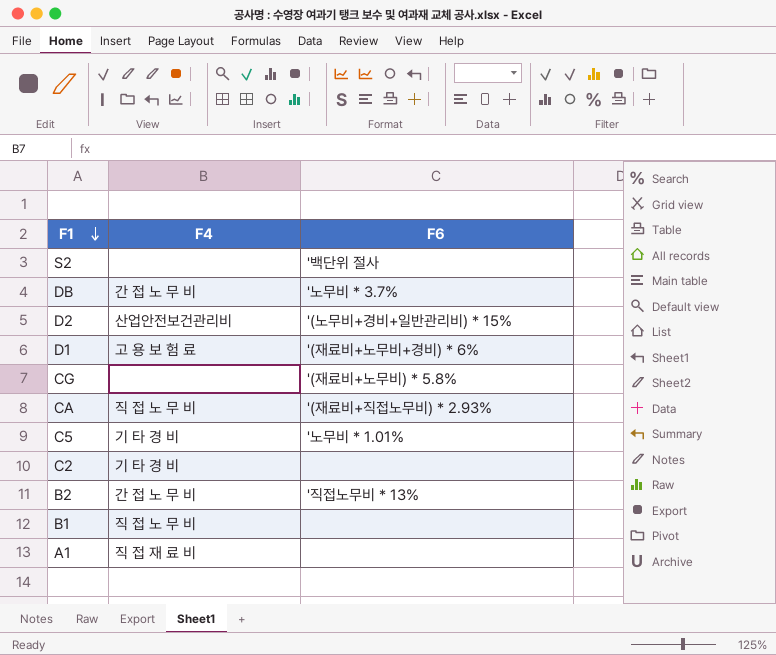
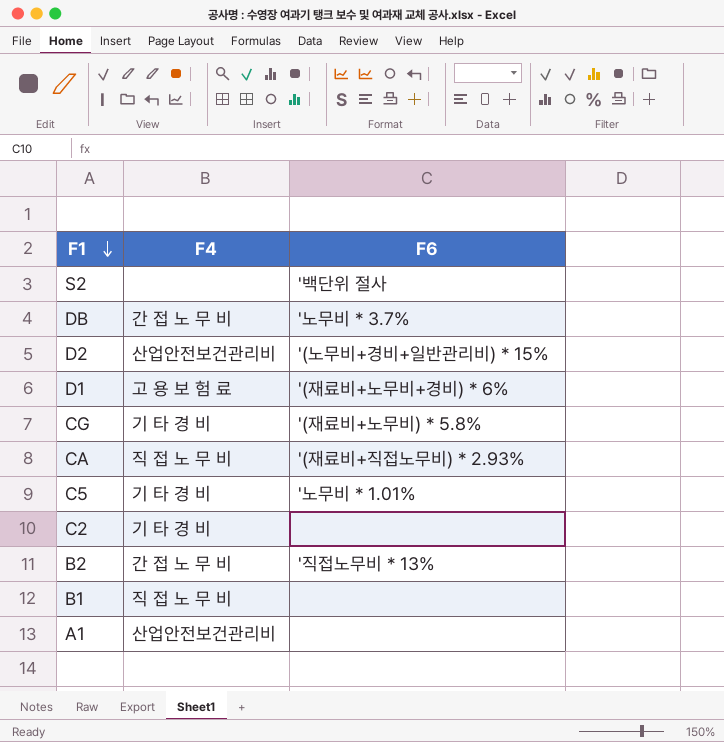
CG | F4: none -> 기 타 경 비
A1 | F4: 직 접 재 료 비 -> 산업안전보건관리비

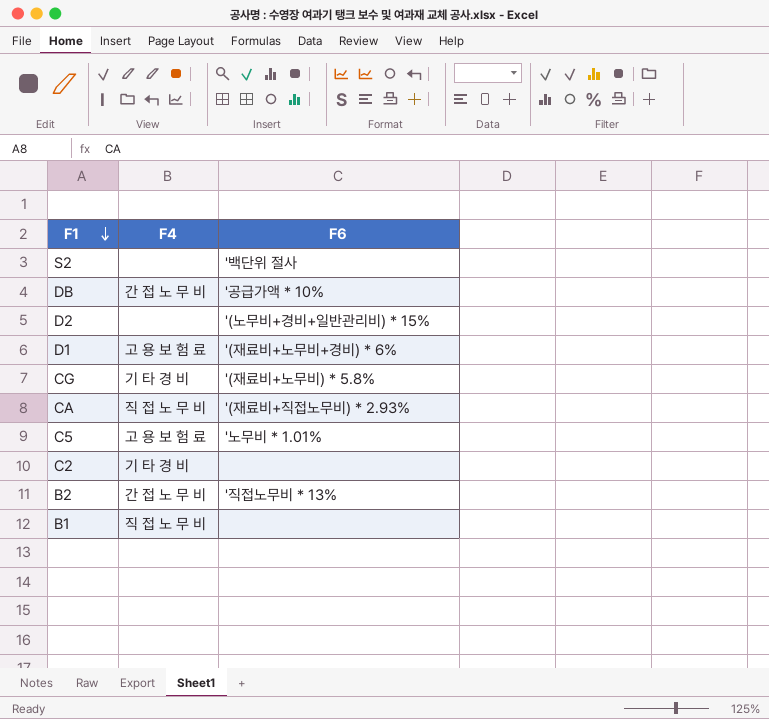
row A1: 산업안전보건관리비 | none -> none
DB | F6: '노무비 * 3.7% -> '공급가액 * 10%
D2 | F4: 산업안전보건관리비 -> none
C5 | F4: 기 타 경 비 -> 고 용 보 험 료

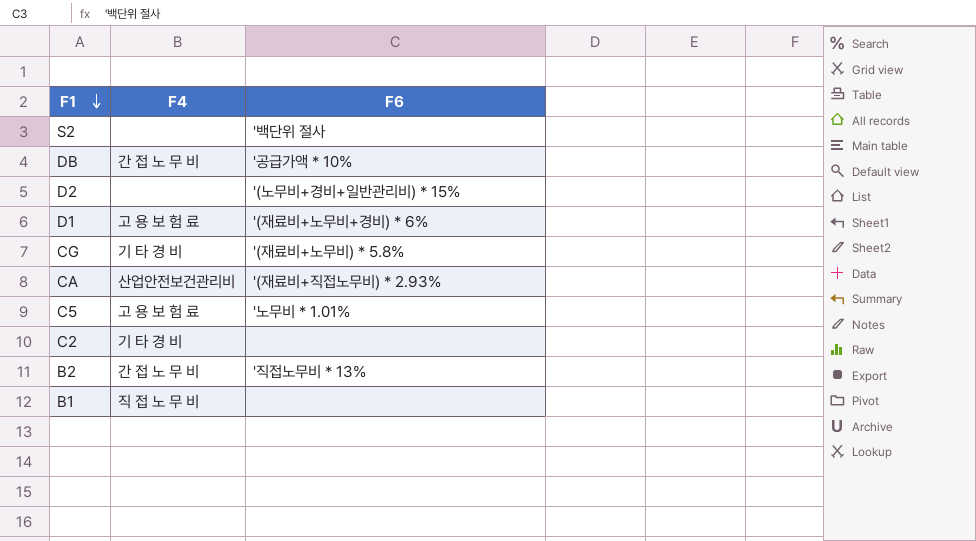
CA | F4: 직 접 노 무 비 -> 산업안전보건관리비

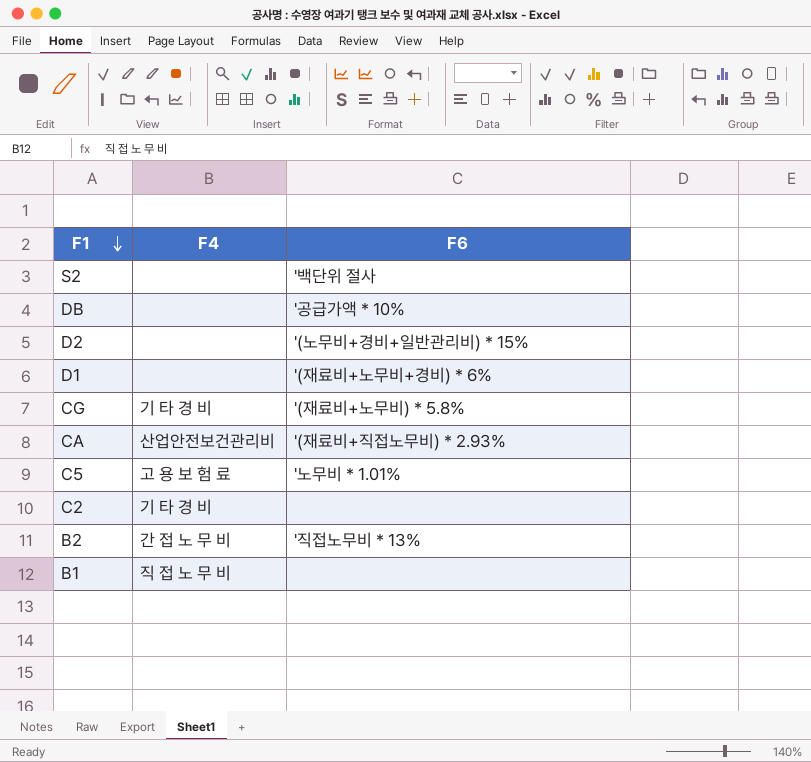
DB | F4: 간 접 노 무 비 -> none
D1 | F4: 고 용 보 험 료 -> none

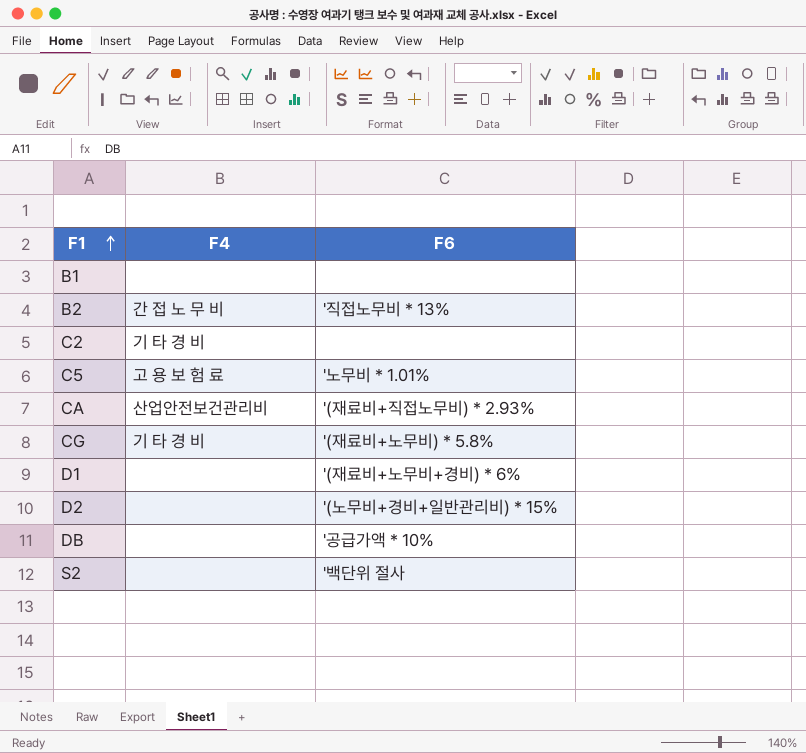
row order: F1 descending -> F1 ascending
B1 | F4: 직 접 노 무 비 -> none

